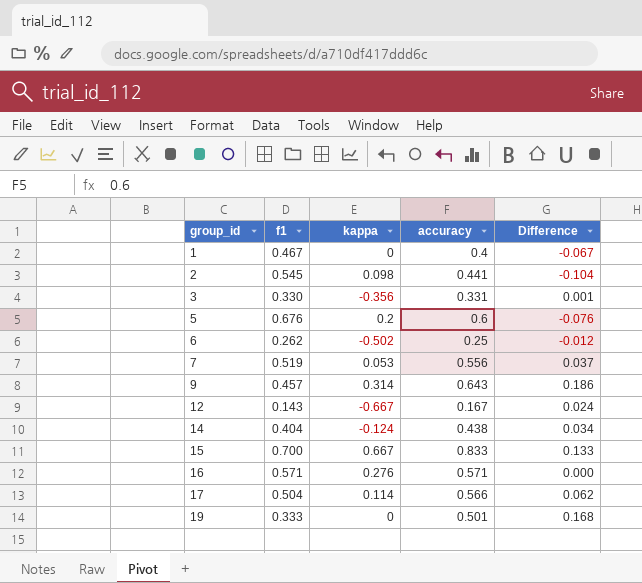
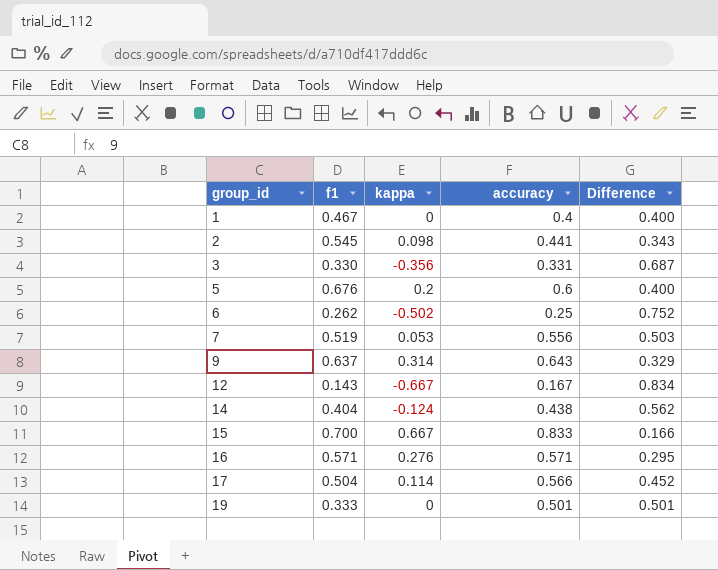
column Difference | formula: [accuracy] - [f1] -> [accuracy] - [kappa]
9 | f1: 0.457 -> 0.637

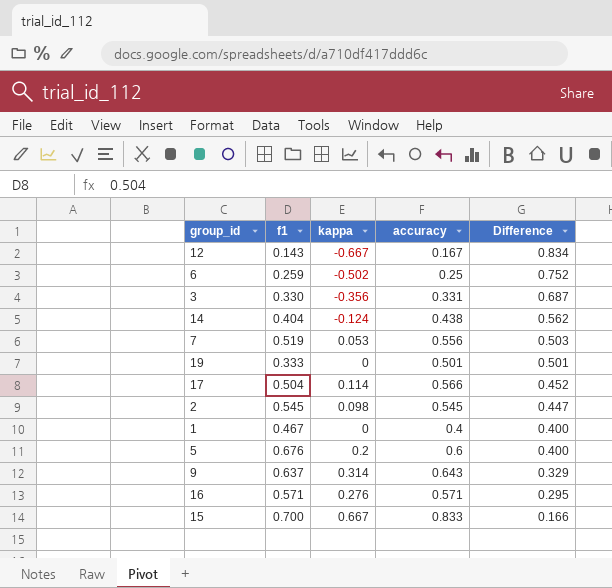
row order: group_id ascending -> Difference descending
6 | f1: 0.262 -> 0.259
2 | accuracy: 0.441 -> 0.545
2 | Difference: 0.343 -> 0.447

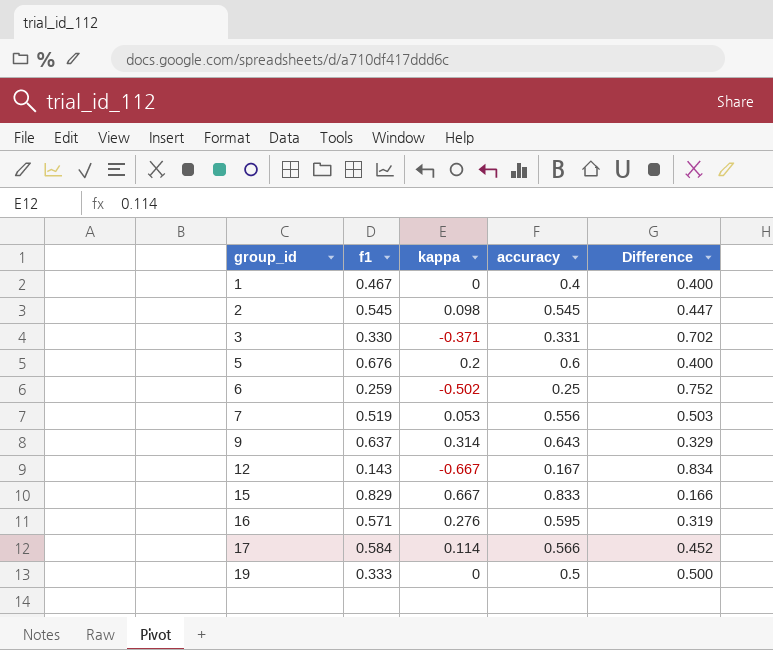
row order: Difference descending -> group_id ascending
row 14: 0.404 | -0.124 | 0.438 | 0.562 -> none
3 | kappa: -0.356 -> -0.371
3 | Difference: 0.687 -> 0.702
15 | f1: 0.700 -> 0.829
16 | accuracy: 0.571 -> 0.595
16 | Difference: 0.295 -> 0.319
17 | f1: 0.504 -> 0.584
19 | accuracy: 0.501 -> 0.5
19 | Difference: 0.501 -> 0.500

